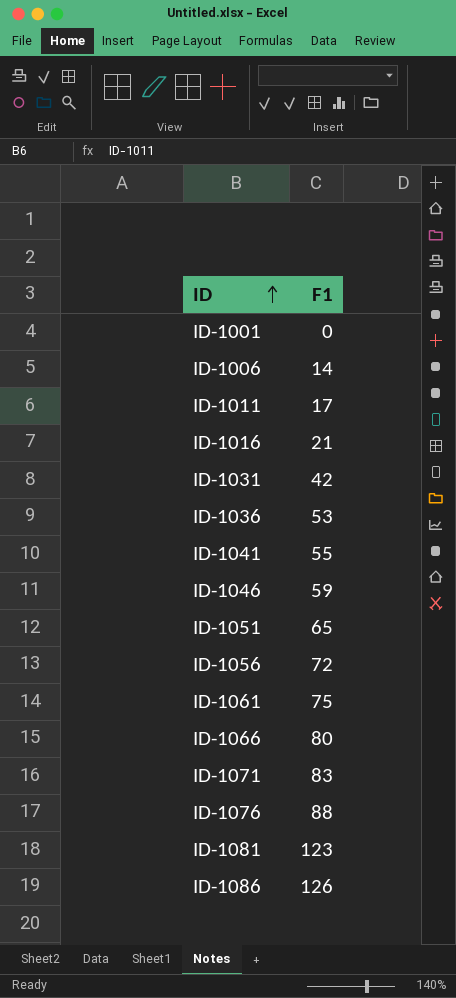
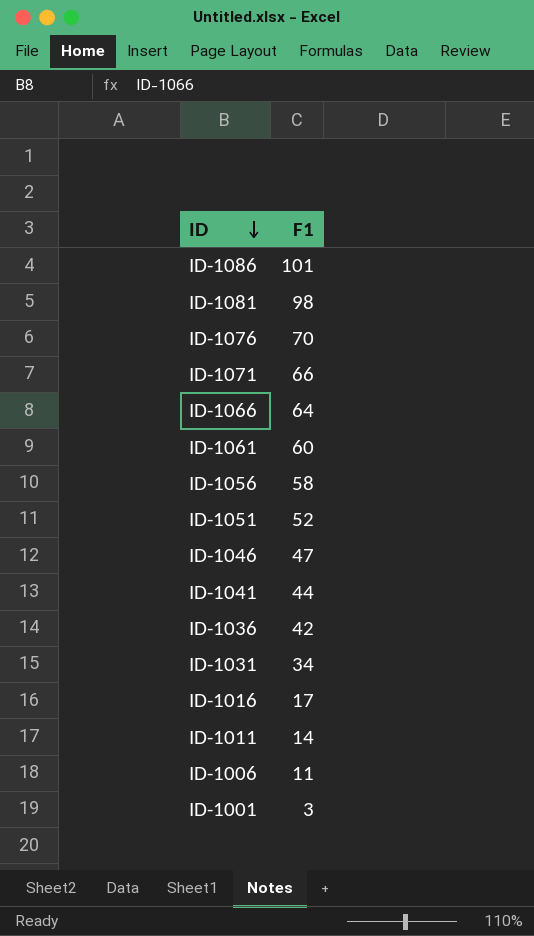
row order: ID ascending -> ID descending
ID-1086 | F1: 126 -> 101
ID-1081 | F1: 123 -> 98
ID-1076 | F1: 88 -> 70
ID-1071 | F1: 83 -> 66
ID-1066 | F1: 80 -> 64
ID-1061 | F1: 75 -> 60
ID-1056 | F1: 72 -> 58
ID-1051 | F1: 65 -> 52
ID-1046 | F1: 59 -> 47
ID-1041 | F1: 55 -> 44
ID-1036 | F1: 53 -> 42
ID-1031 | F1: 42 -> 34
ID-1016 | F1: 21 -> 17
ID-1011 | F1: 17 -> 14
ID-1006 | F1: 14 -> 11
ID-1001 | F1: 0 -> 3

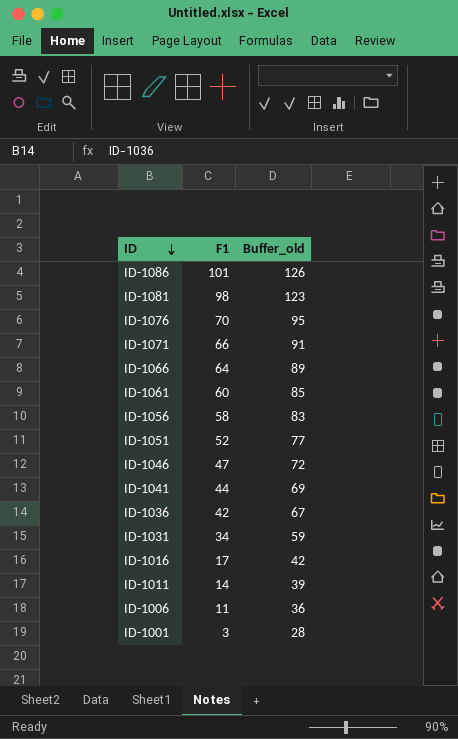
column Buffer_old | formula: none -> [F1] + 25

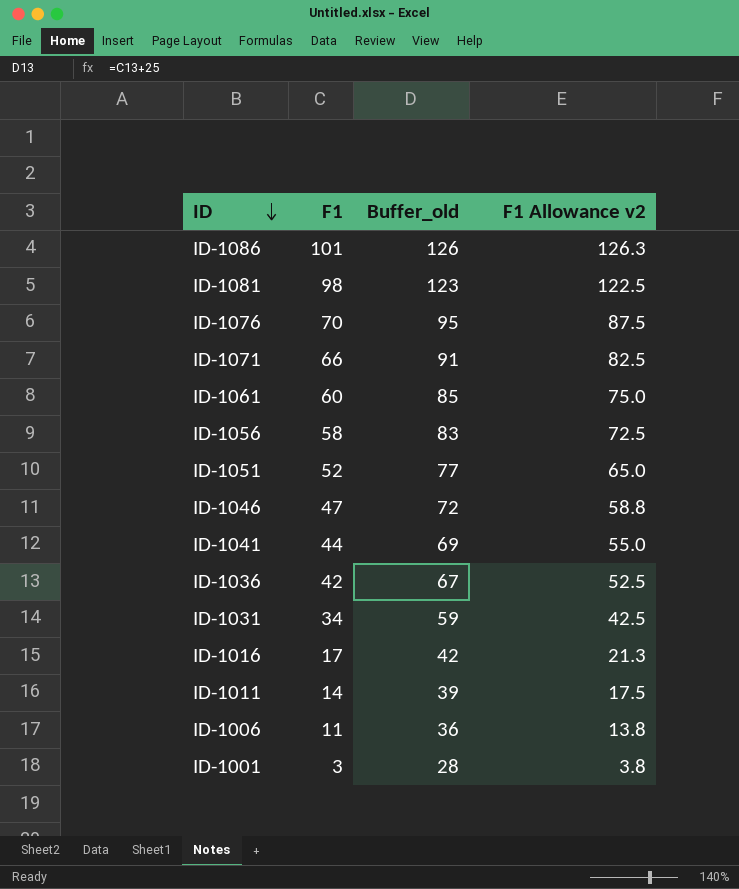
column F1 Allowance v2 | formula: none -> [F1] * 1.25
row ID-1066: 64 | 89 -> none

